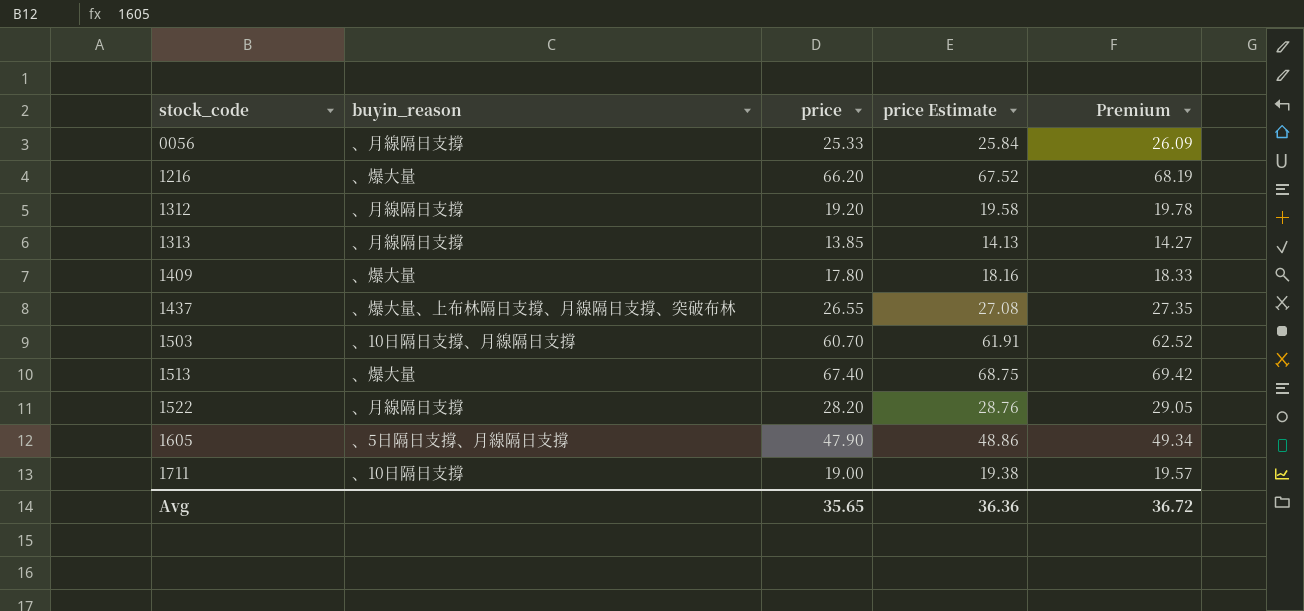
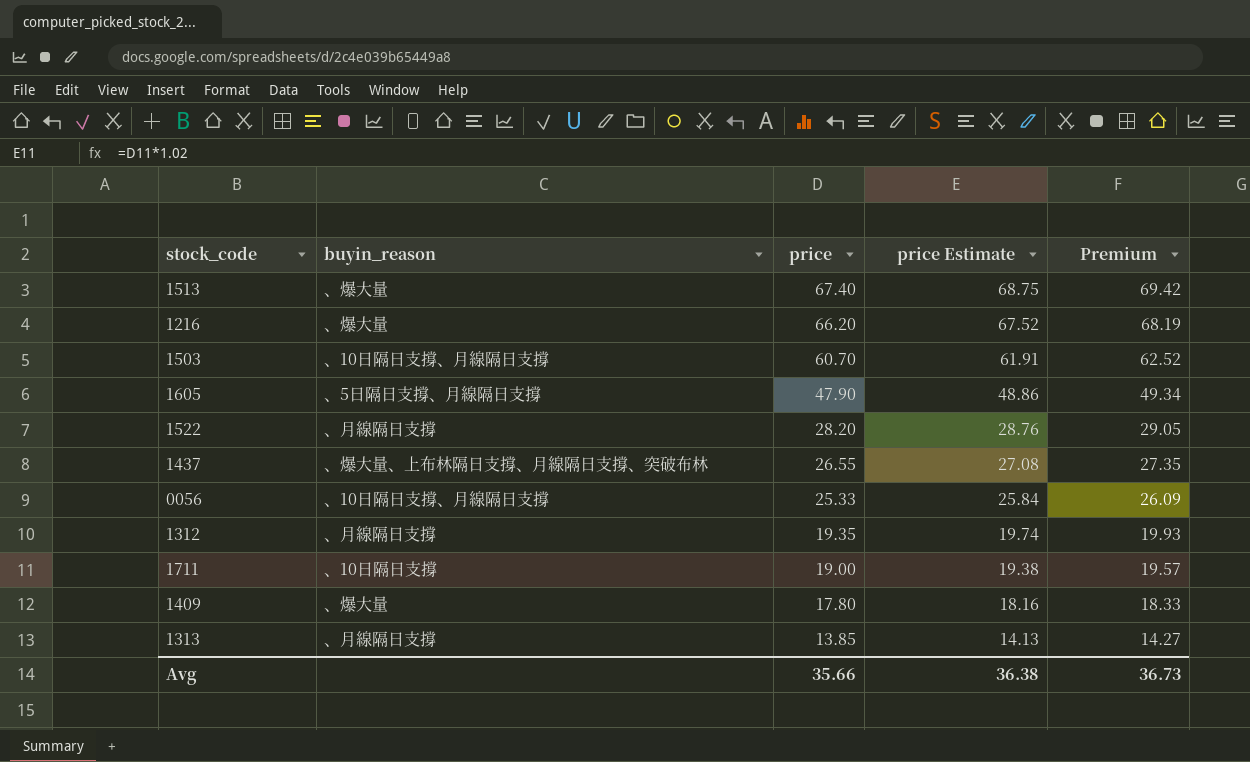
row order: stock_code ascending -> price descending
0056 | buyin_reason: 、月線隔日支撐 -> 、10日隔日支撐、月線隔日支撐
1312 | price: 19.20 -> 19.35
1312 | price Estimate: 19.58 -> 19.74
1312 | Premium: 19.78 -> 19.93
Avg | price: 35.65 -> 35.66
Avg | price Estimate: 36.36 -> 36.38
Avg | Premium: 36.72 -> 36.73

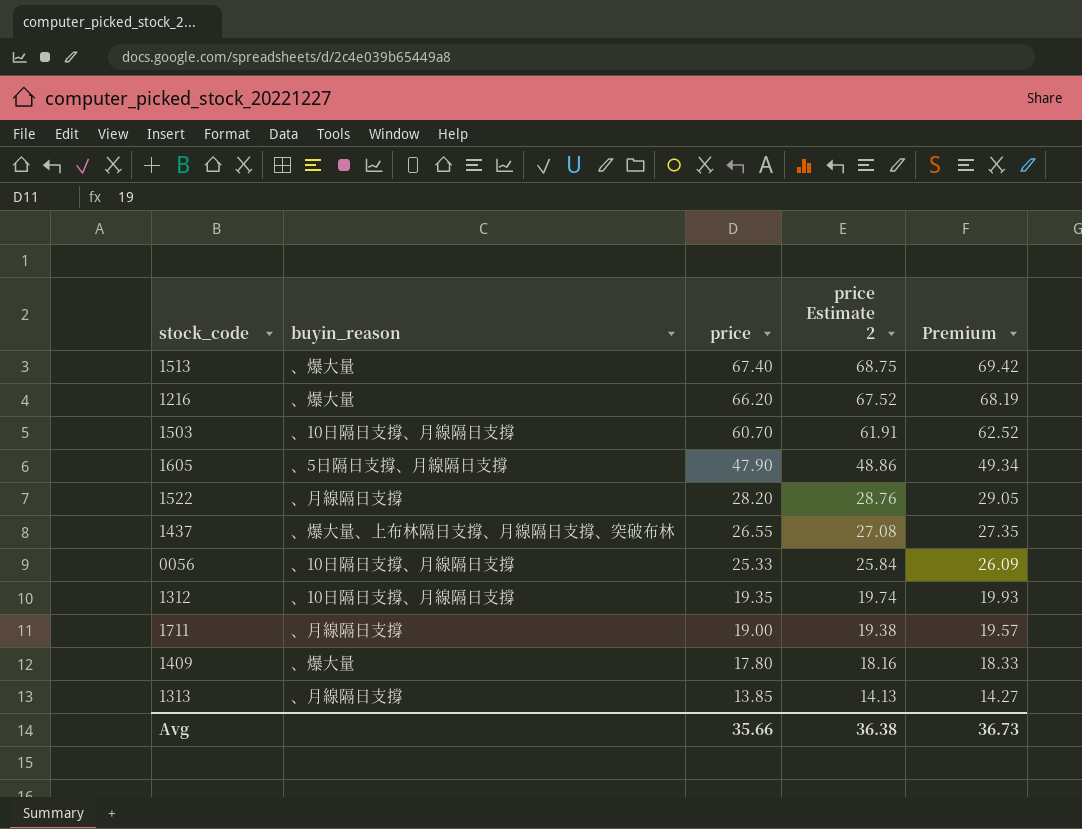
column name: price Estimate -> price Estimate 2
1312 | buyin_reason: 、月線隔日支撐 -> 、10日隔日支撐、月線隔日支撐
1711 | buyin_reason: 、10日隔日支撐 -> 、月線隔日支撐

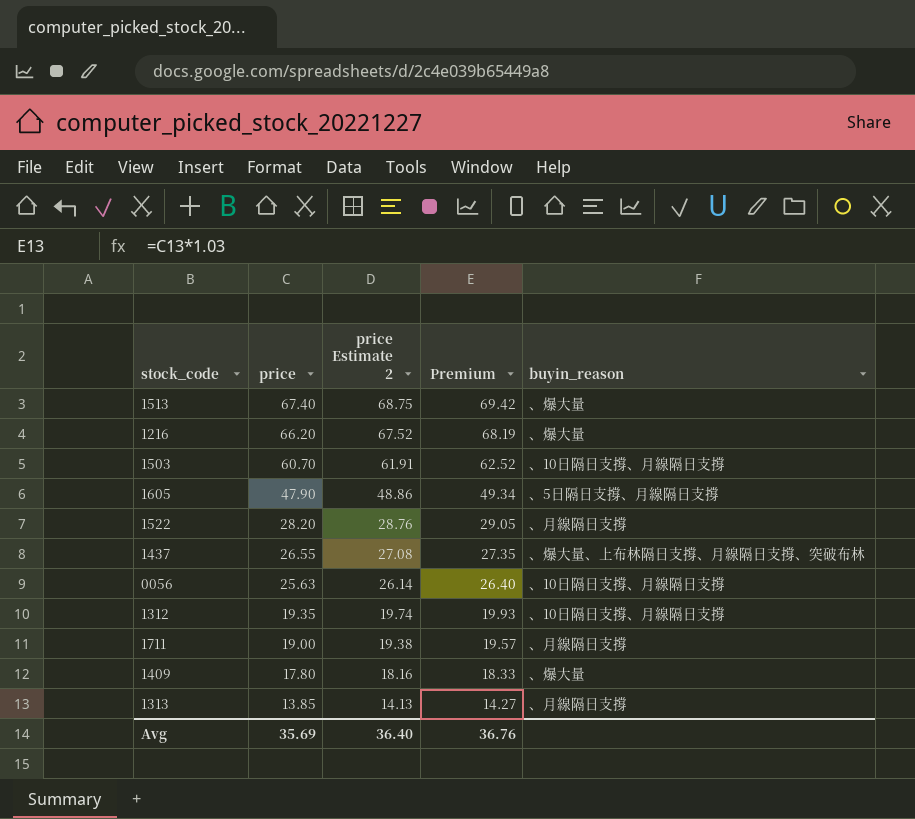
column buyin_reason | position: 2 -> 5
0056 | price: 25.33 -> 25.63
0056 | price Estimate 2: 25.84 -> 26.14
0056 | Premium: 26.09 -> 26.40
Avg | price: 35.66 -> 35.69
Avg | price Estimate 2: 36.38 -> 36.40
Avg | Premium: 36.73 -> 36.76

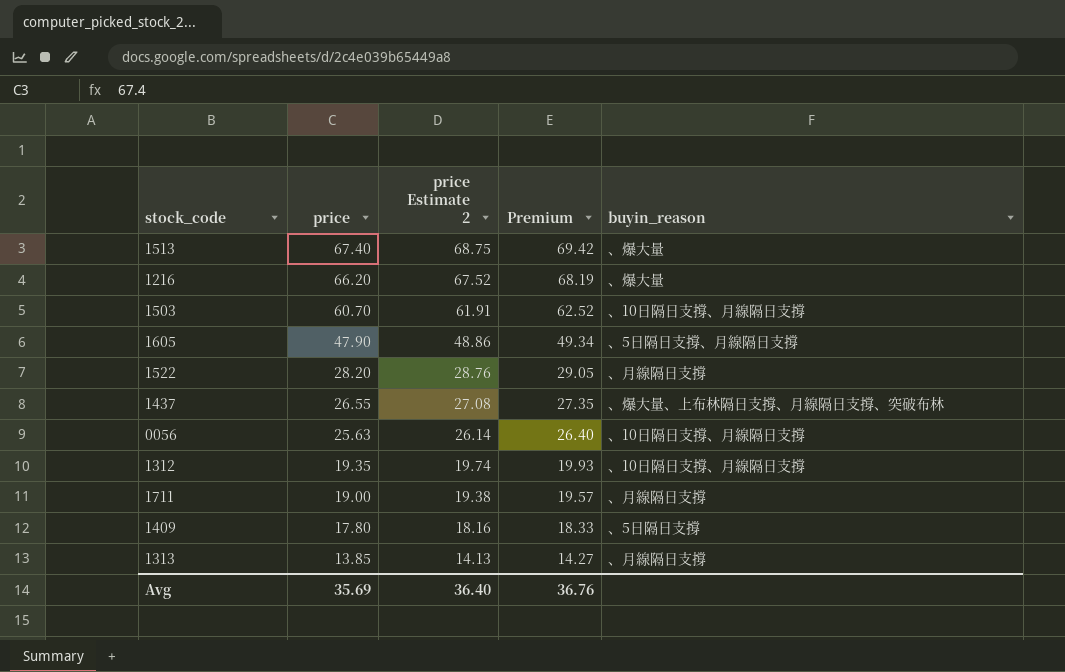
1409 | buyin_reason: 、爆大量 -> 、5日隔日支撐

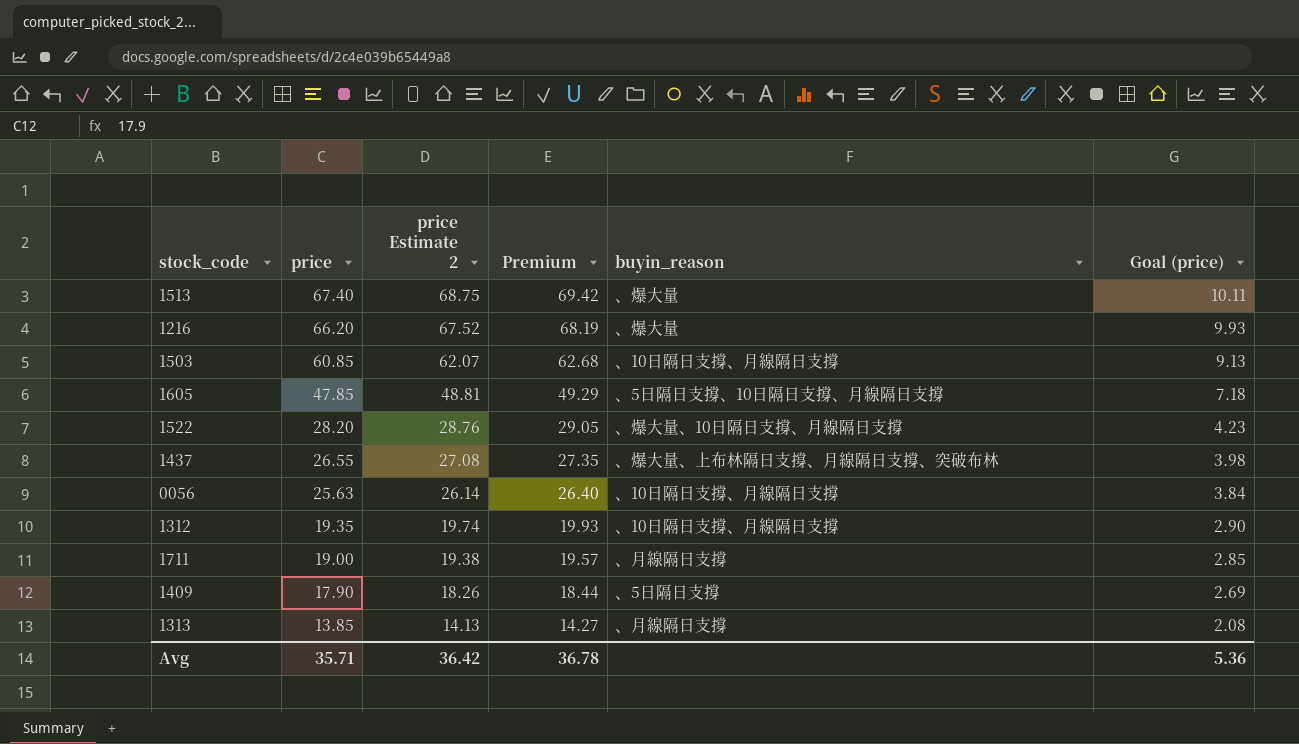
column Goal (price) | formula: none -> [price] * 0.15
1503 | price: 60.70 -> 60.85
1503 | price Estimate 2: 61.91 -> 62.07
1503 | Premium: 62.52 -> 62.68
1605 | price: 47.90 -> 47.85
1605 | price Estimate 2: 48.86 -> 48.81
1605 | Premium: 49.34 -> 49.29
1605 | buyin_reason: 、5日隔日支撐、月線隔日支撐 -> 、5日隔日支撐、10日隔日支撐、月線隔日支撐
1522 | buyin_reason: 、月線隔日支撐 -> 、爆大量、10日隔日支撐、月線隔日支撐
1409 | price: 17.80 -> 17.90
1409 | price Estimate 2: 18.16 -> 18.26
1409 | Premium: 18.33 -> 18.44
Avg | price: 35.69 -> 35.71
Avg | price Estimate 2: 36.40 -> 36.42
Avg | Premium: 36.76 -> 36.78

